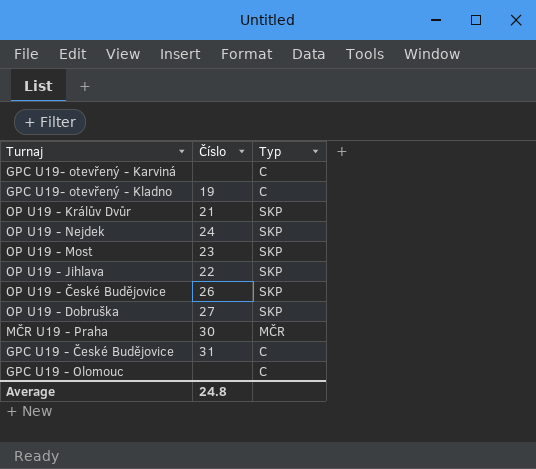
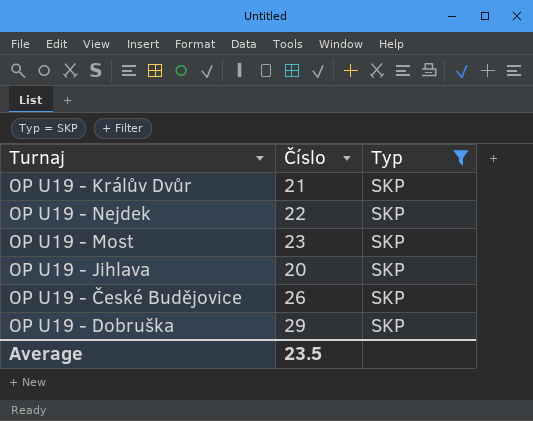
filter: none -> Typ = SKP
OP U19 - Nejdek | Číslo: 24 -> 22
OP U19 - Jihlava | Číslo: 22 -> 20
OP U19 - Dobruška | Číslo: 27 -> 29
Average | Číslo: 24.8 -> 23.5

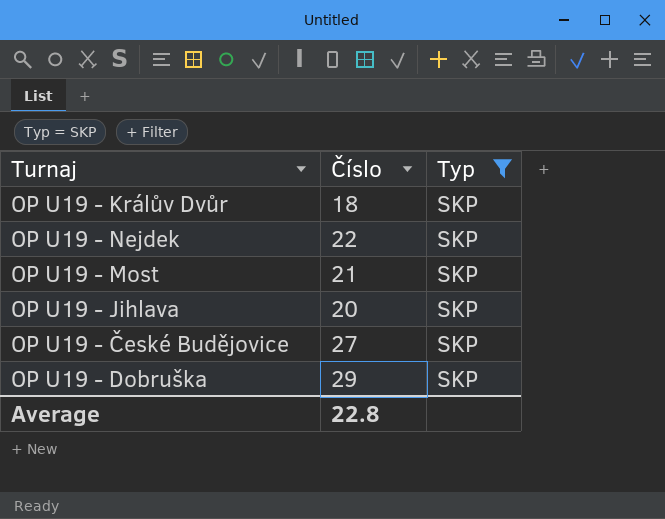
OP U19 - Králův Dvůr | Číslo: 21 -> 18
OP U19 - Most | Číslo: 23 -> 21
OP U19 - České Budějovice | Číslo: 26 -> 27
Average | Číslo: 23.5 -> 22.8

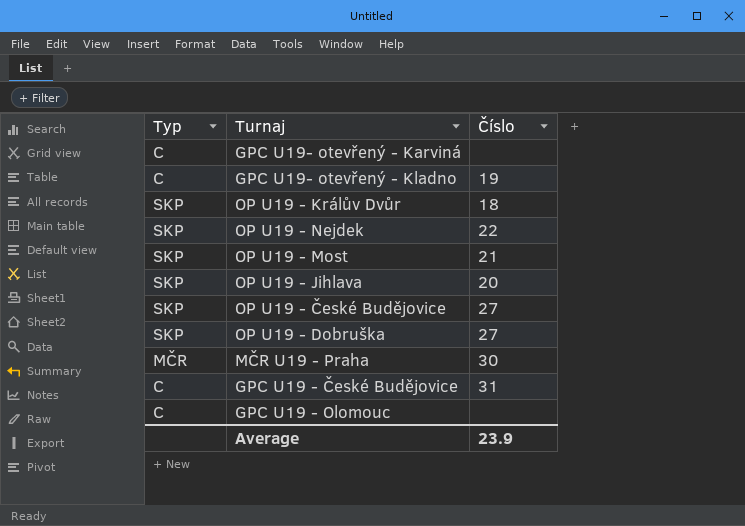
filter: Typ = SKP -> none
column Typ | position: 3 -> 1
OP U19 - Dobruška | Číslo: 29 -> 27
Average | Číslo: 22.8 -> 23.9

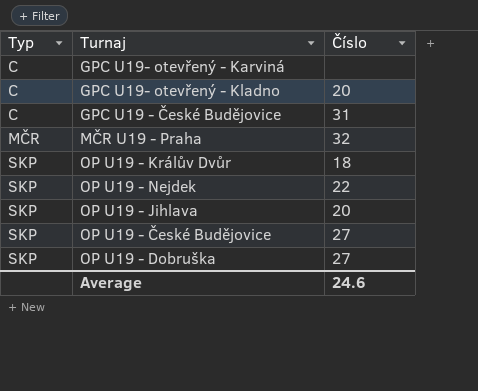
row order: none -> Typ ascending
row OP U19 - Most: SKP | 21 -> none
row GPC U19 - Olomouc: C | none -> none
GPC U19- otevřený - Kladno | Číslo: 19 -> 20
MČR U19 - Praha | Číslo: 30 -> 32
Average | Číslo: 23.9 -> 24.6

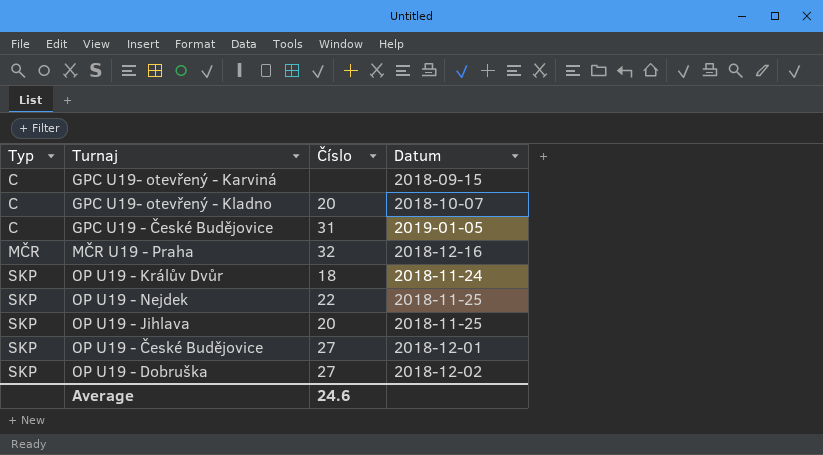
column Datum | position: none -> 4

